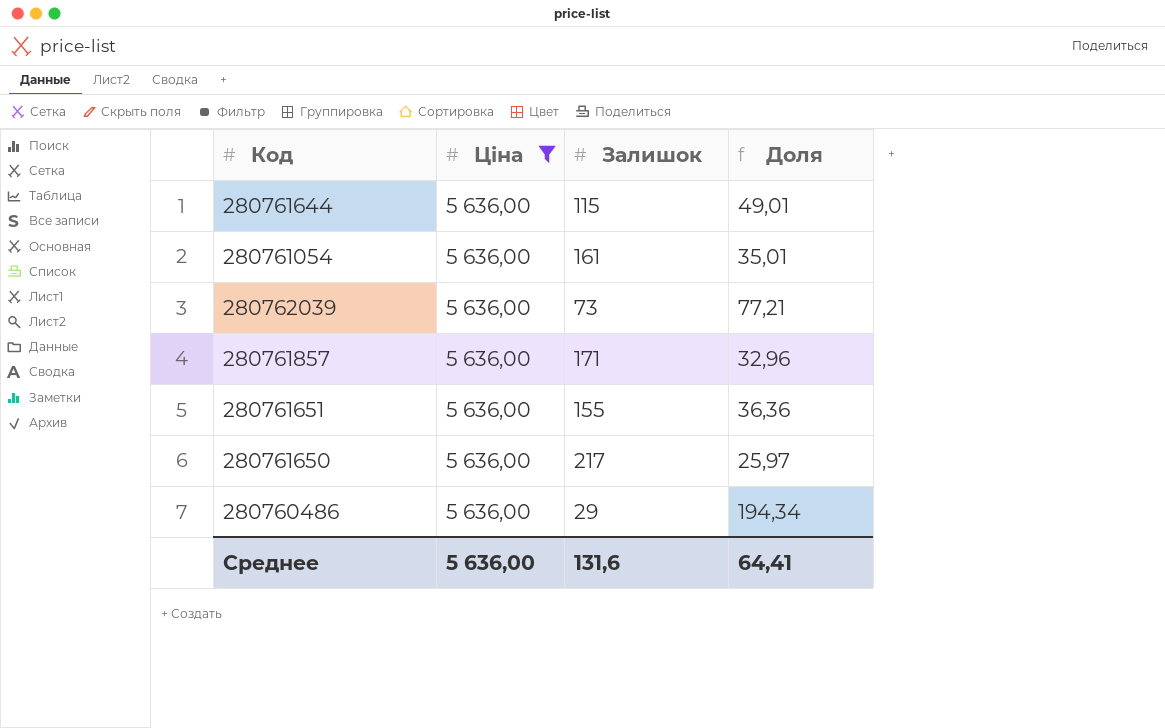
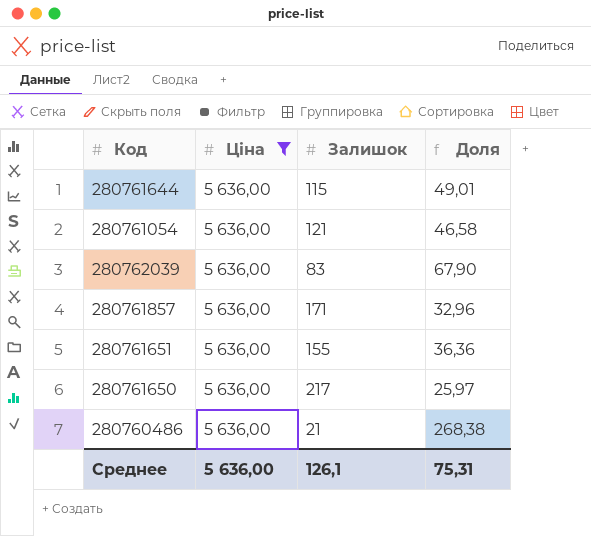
280761054 | Залишок: 161 -> 121
280761054 | Доля: 35,01 -> 46,58
280762039 | Залишок: 73 -> 83
280762039 | Доля: 77,21 -> 67,90
280760486 | Залишок: 29 -> 21
280760486 | Доля: 194,34 -> 268,38
Среднее | Залишок: 131,6 -> 126,1
Среднее | Доля: 64,41 -> 75,31

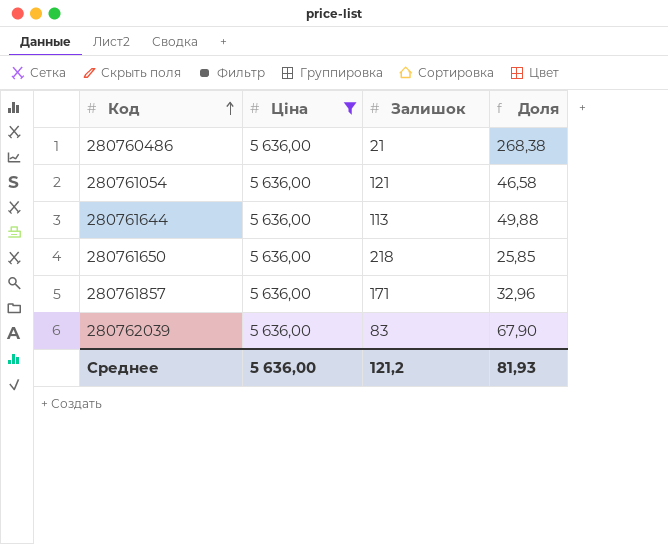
row order: none -> Код ascending
row 280761651: 5 636,00 | 155 | 36,36 -> none
280761644 | Залишок: 115 -> 113
280761644 | Доля: 49,01 -> 49,88
280761650 | Залишок: 217 -> 218
280761650 | Доля: 25,97 -> 25,85
Среднее | Залишок: 126,1 -> 121,2
Среднее | Доля: 75,31 -> 81,93

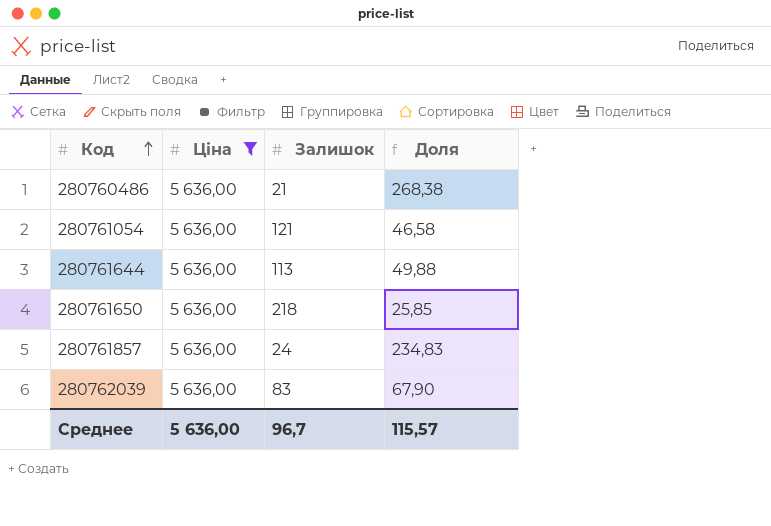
280761857 | Залишок: 171 -> 24
280761857 | Доля: 32,96 -> 234,83
Среднее | Залишок: 121,2 -> 96,7
Среднее | Доля: 81,93 -> 115,57

